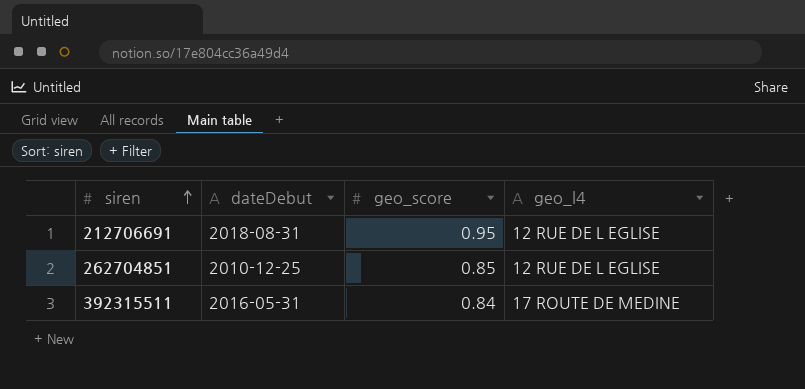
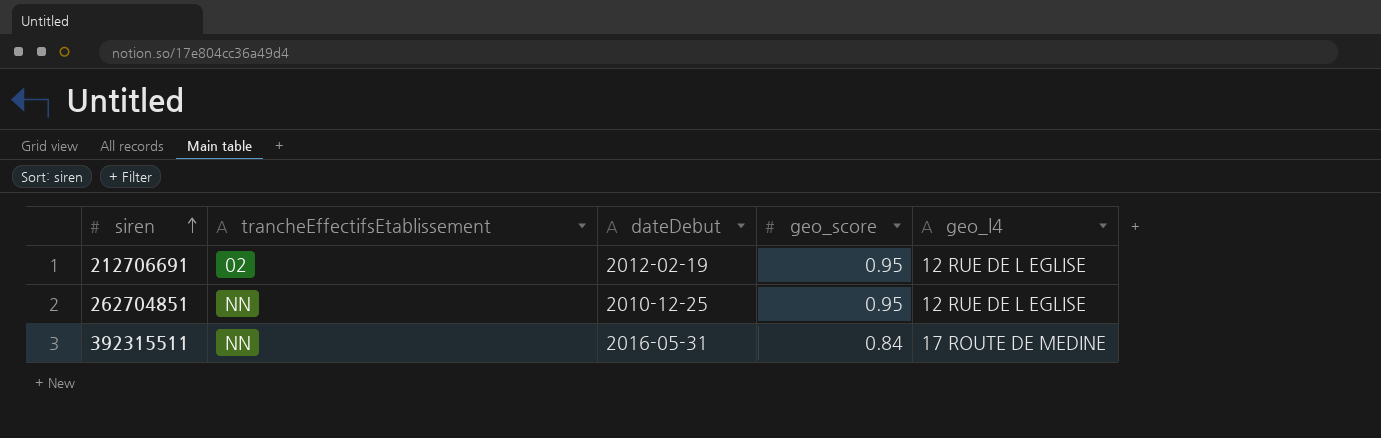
column trancheEffectifsEtablissement | position: none -> 2
212706691 | dateDebut: 2018-08-31 -> 2012-02-19
262704851 | geo_score: 0.85 -> 0.95

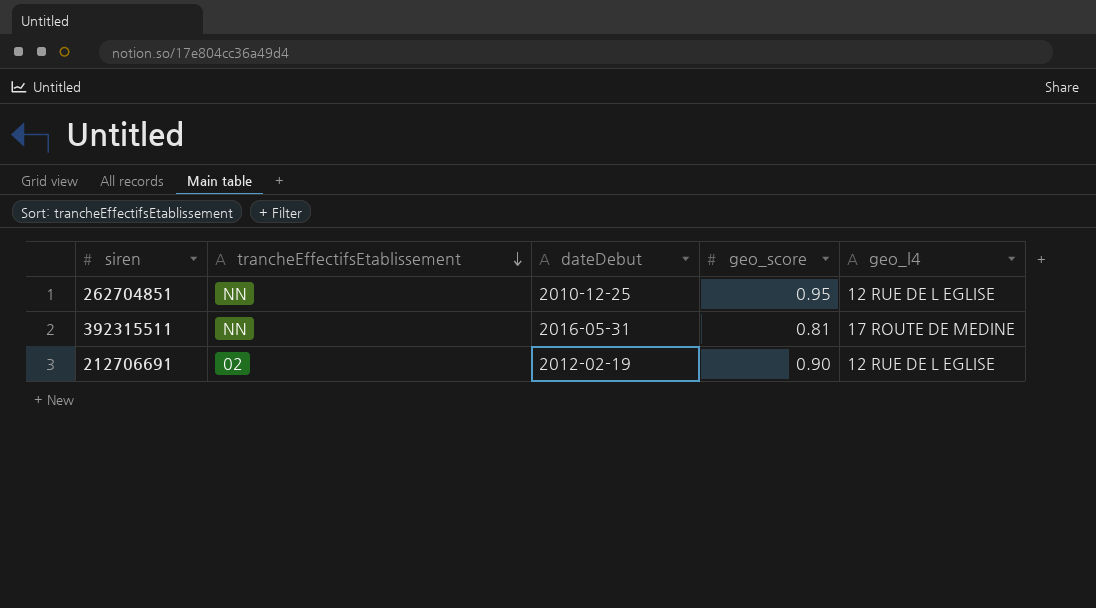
row order: siren ascending -> trancheEffectifsEtablissement descending
392315511 | geo_score: 0.84 -> 0.81
212706691 | geo_score: 0.95 -> 0.90

